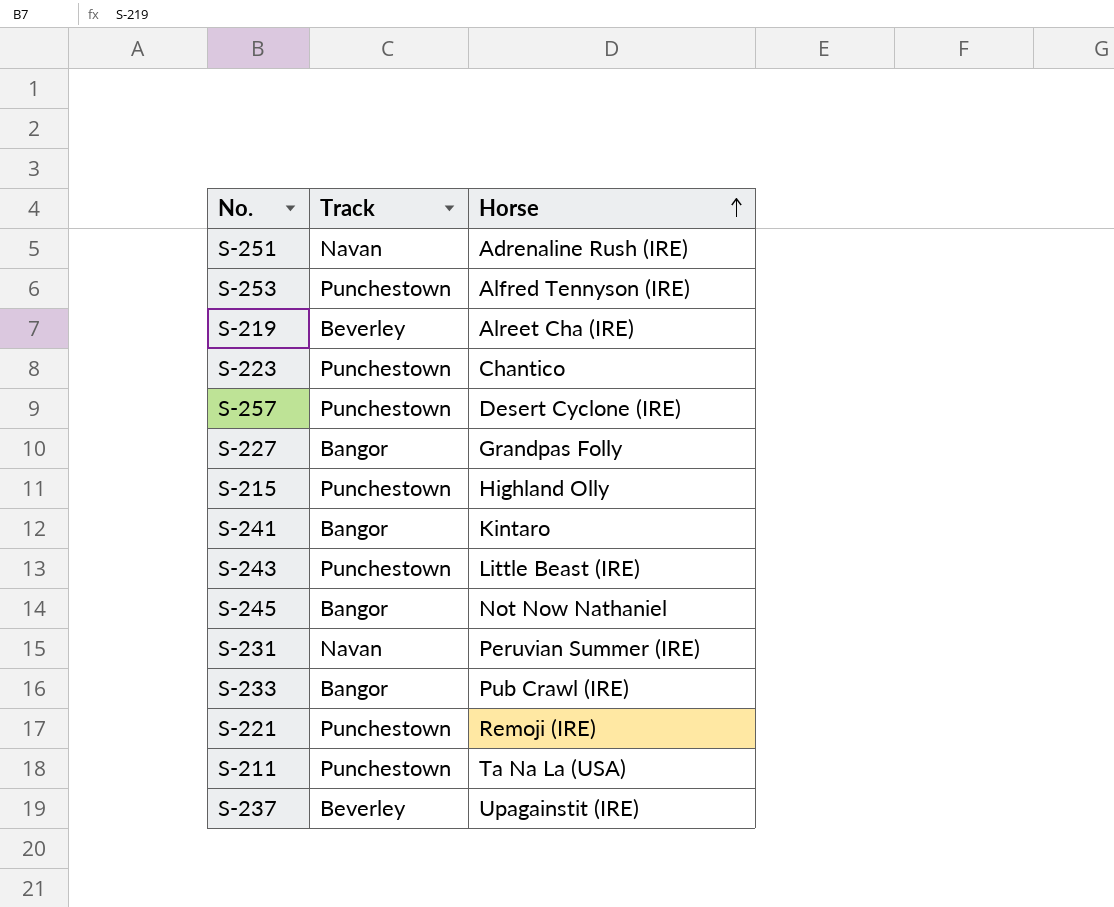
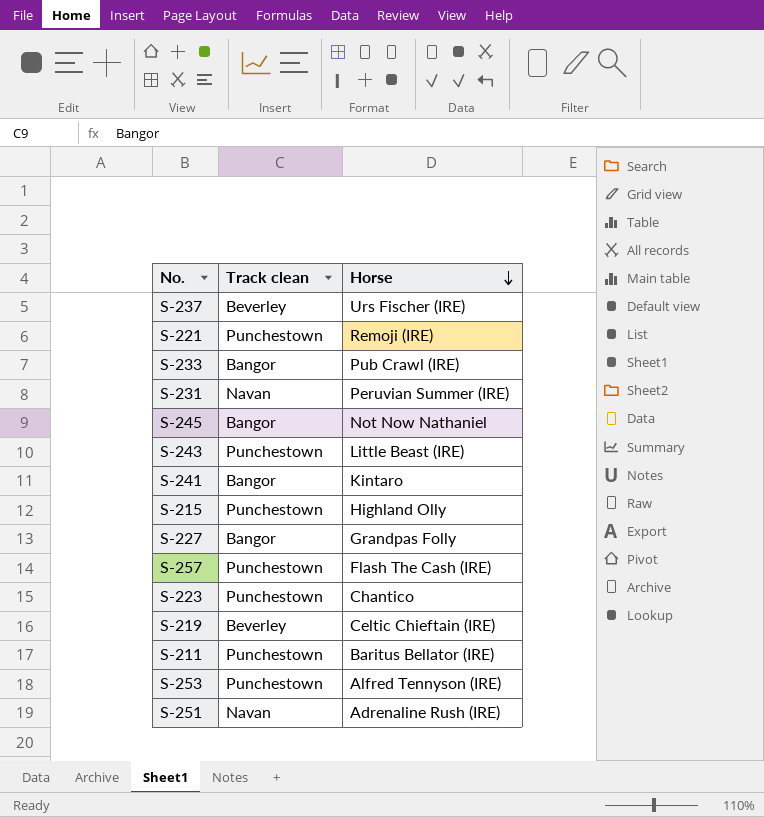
row order: Horse ascending -> Horse descending
column name: Track -> Track clean
S-237 | Horse: Upagainstit (IRE) -> Urs Fischer (IRE)
S-257 | Horse: Desert Cyclone (IRE) -> Flash The Cash (IRE)
S-219 | Horse: Alreet Cha (IRE) -> Celtic Chieftain (IRE)
S-211 | Horse: Ta Na La (USA) -> Baritus Bellator (IRE)

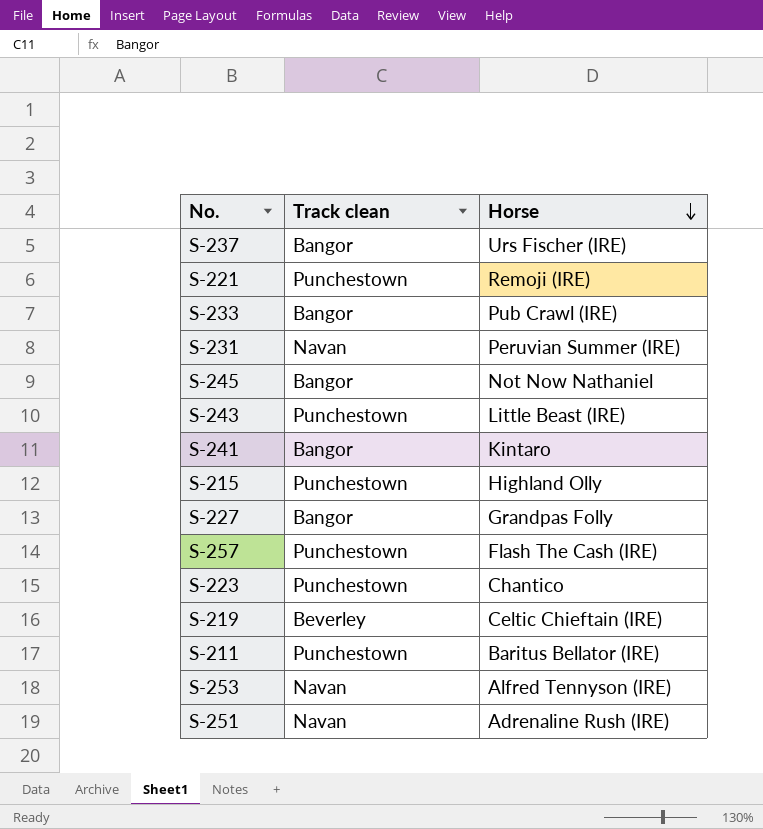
S-237 | Track clean: Beverley -> Bangor
S-253 | Track clean: Punchestown -> Navan

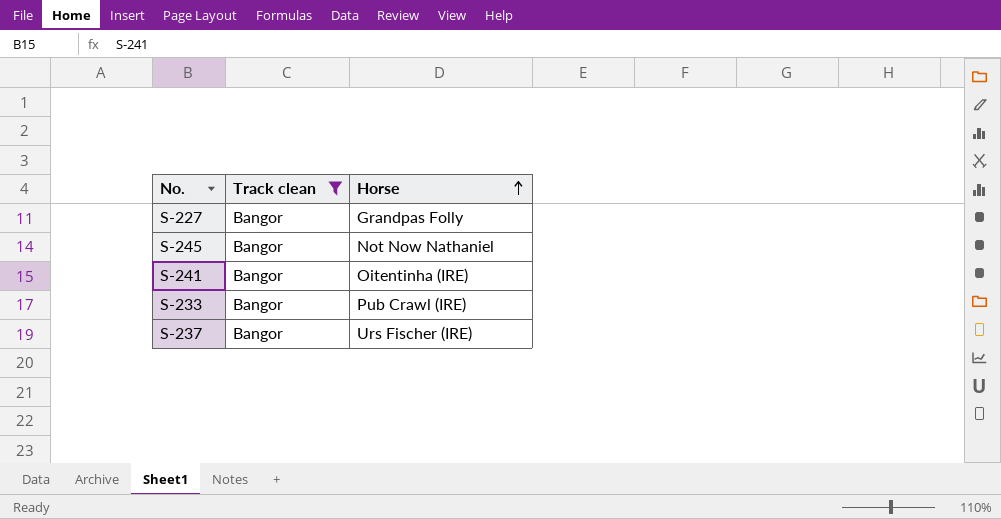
filter: none -> Track clean = Bangor
row order: Horse descending -> Horse ascending
S-241 | Horse: Kintaro -> Oitentinha (IRE)

